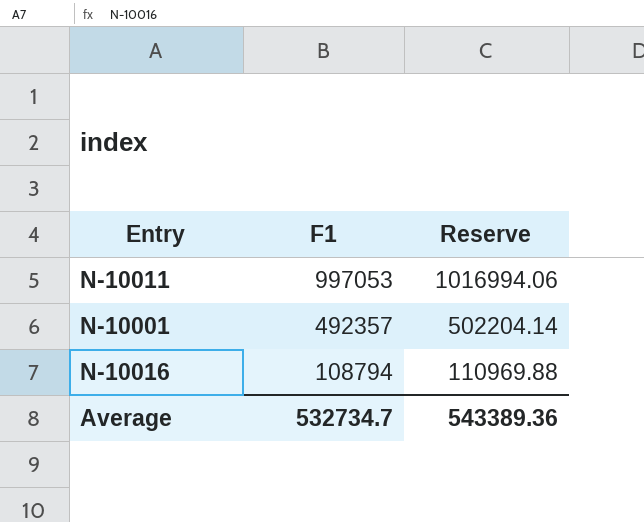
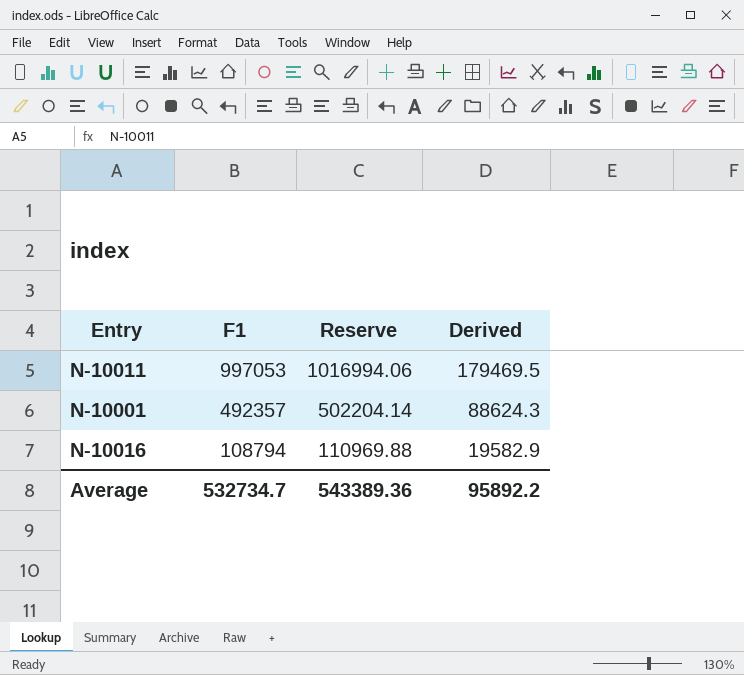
column Derived | formula: none -> [F1] * 0.18

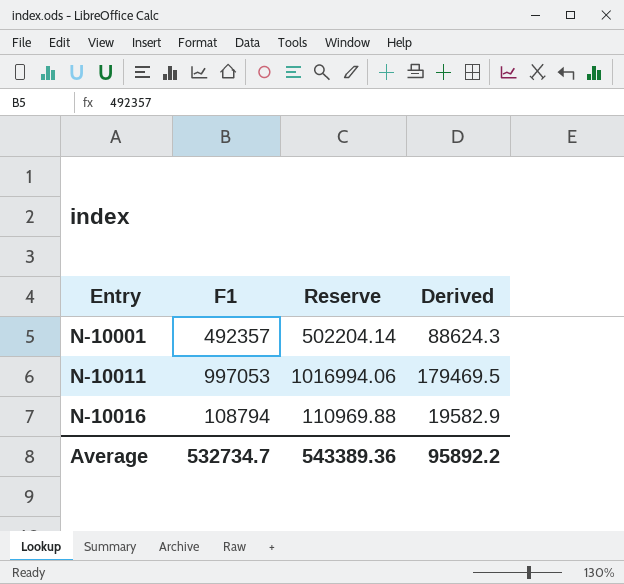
row order: F1 descending -> Entry ascending

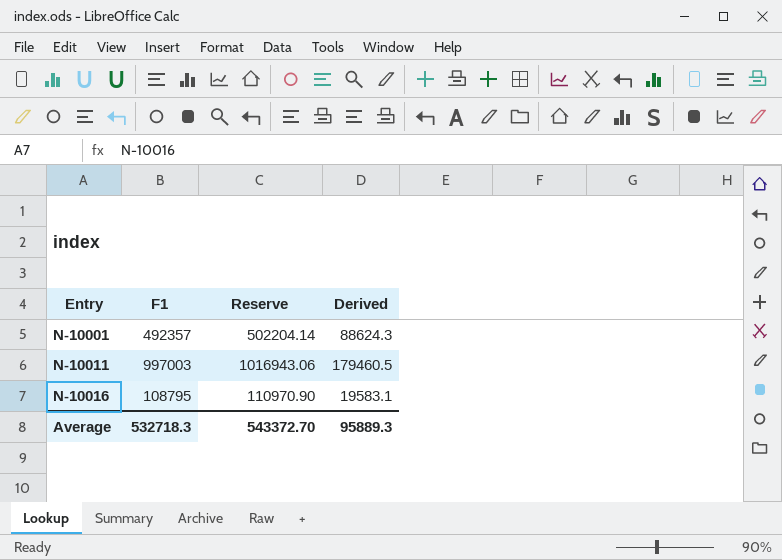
N-10011 | F1: 997053 -> 997003
N-10011 | Reserve: 1016994.06 -> 1016943.06
N-10011 | Derived: 179469.5 -> 179460.5
N-10016 | F1: 108794 -> 108795
N-10016 | Reserve: 110969.88 -> 110970.90
N-10016 | Derived: 19582.9 -> 19583.1
Average | F1: 532734.7 -> 532718.3
Average | Reserve: 543389.36 -> 543372.70
Average | Derived: 95892.2 -> 95889.3

